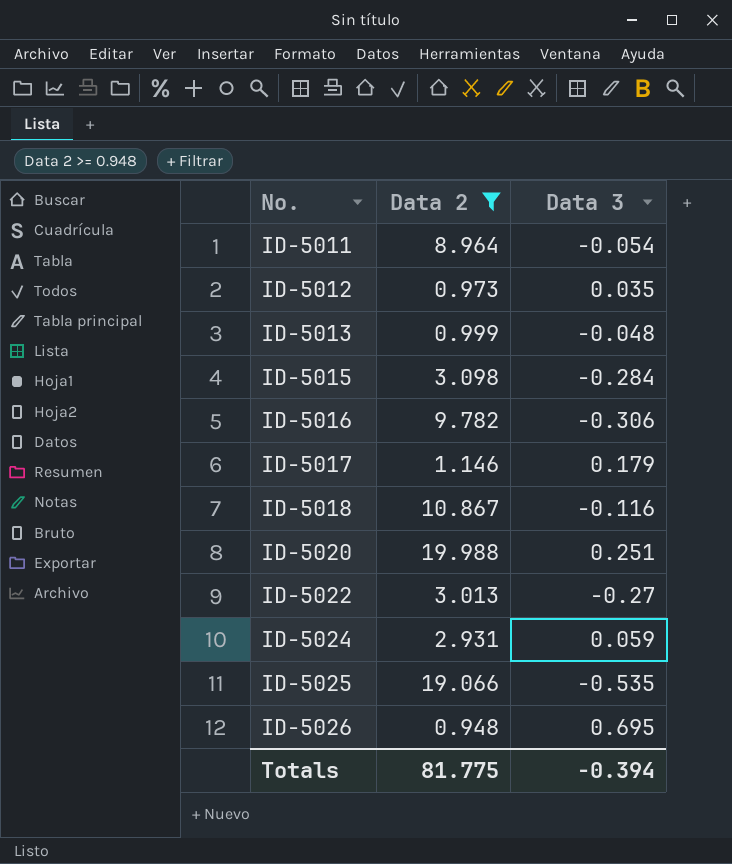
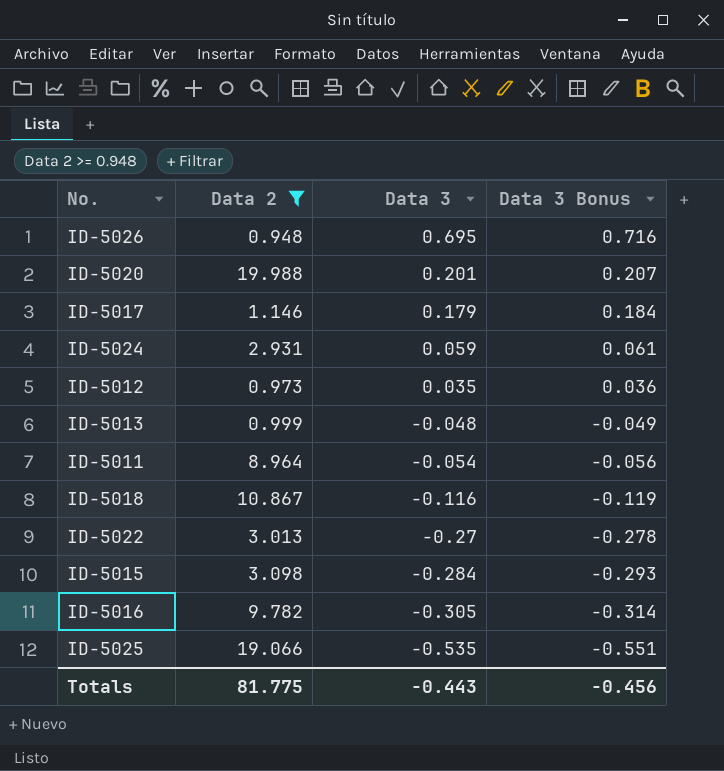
row order: No. ascending -> Data 3 descending
column Data 3 Bonus | formula: none -> [Data 3] * 1.03
ID-5020 | Data 3: 0.251 -> 0.201
ID-5016 | Data 3: -0.306 -> -0.305
Totals | Data 3: -0.394 -> -0.443

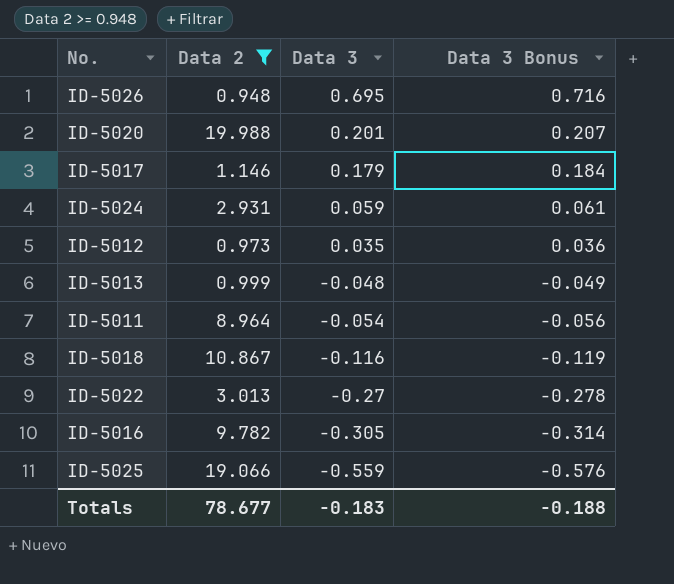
row ID-5015: 3.098 | -0.284 | -0.293 -> none
ID-5025 | Data 3: -0.535 -> -0.559
ID-5025 | Data 3 Bonus: -0.551 -> -0.576
Totals | Data 2: 81.775 -> 78.677
Totals | Data 3: -0.443 -> -0.183
Totals | Data 3 Bonus: -0.456 -> -0.188

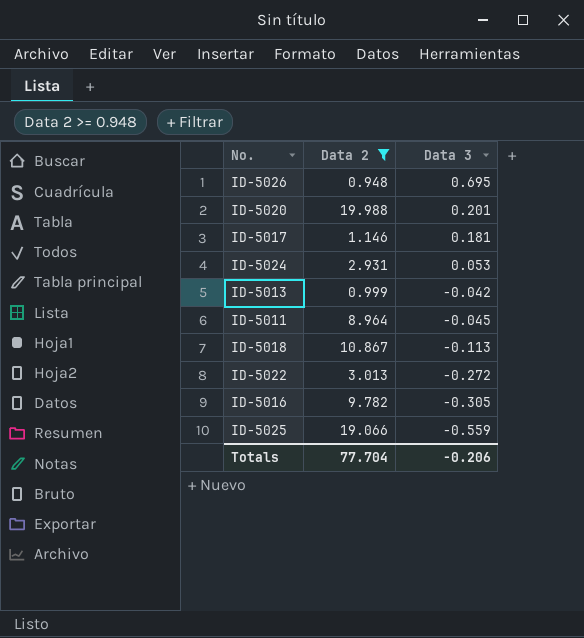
column Data 3 Bonus | formula: [Data 3] * 1.03 -> none
row ID-5012: 0.973 | 0.035 | 0.036 -> none
ID-5017 | Data 3: 0.179 -> 0.181
ID-5024 | Data 3: 0.059 -> 0.053
ID-5013 | Data 3: -0.048 -> -0.042
ID-5011 | Data 3: -0.054 -> -0.045
ID-5018 | Data 3: -0.116 -> -0.113
ID-5022 | Data 3: -0.27 -> -0.272
Totals | Data 2: 78.677 -> 77.704
Totals | Data 3: -0.183 -> -0.206

